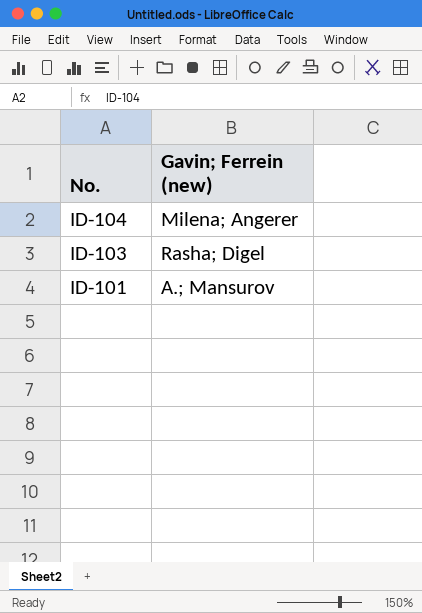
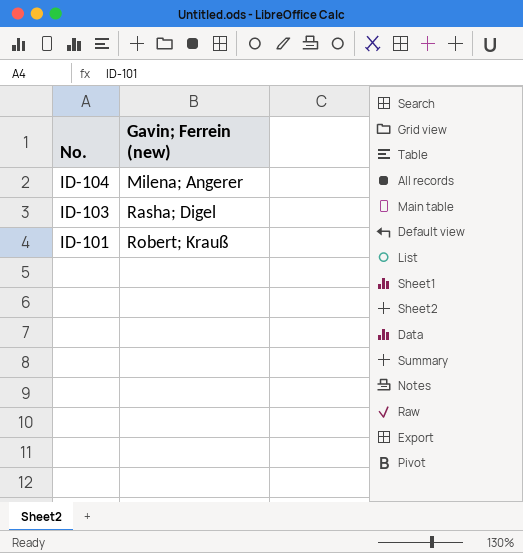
ID-101 | Gavin; Ferrein (new): А.; Mansurov -> Robert; Krauß

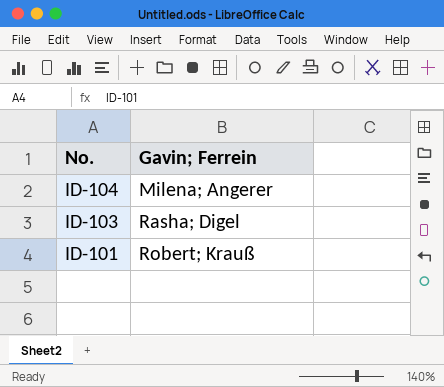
column name: Gavin; Ferrein (new) -> Gavin; Ferrein

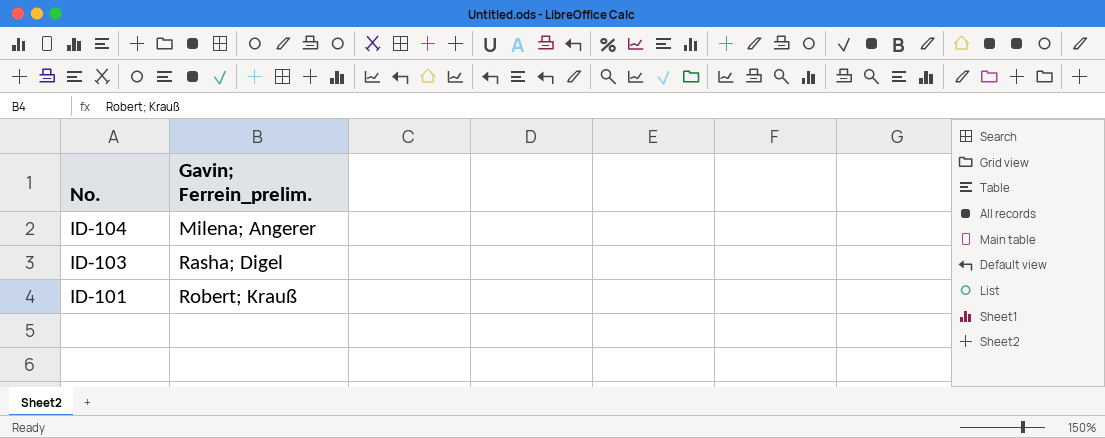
column name: Gavin; Ferrein -> Gavin; Ferrein_prelim.

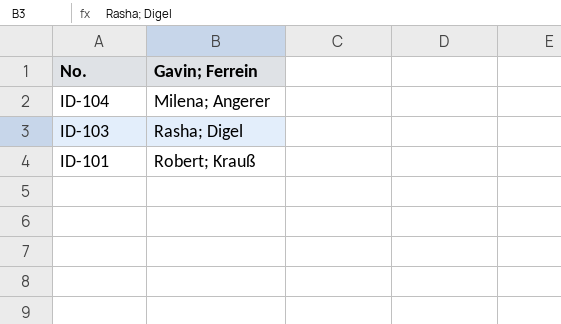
column name: Gavin; Ferrein_prelim. -> Gavin; Ferrein

